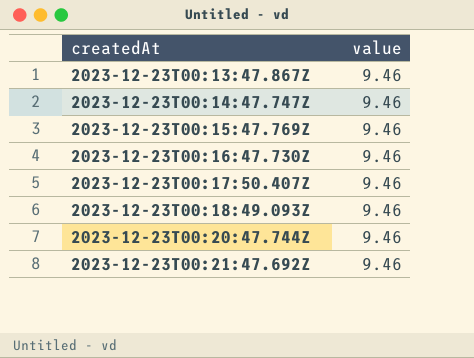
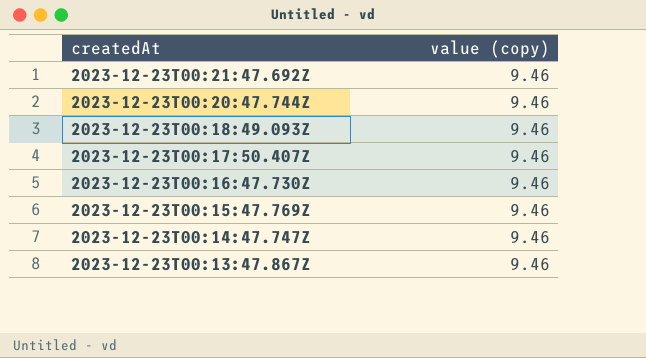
row order: createdAt ascending -> createdAt descending
column name: value -> value (copy)

